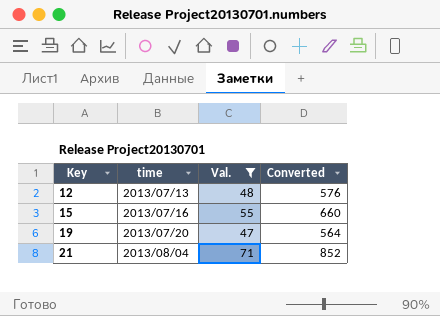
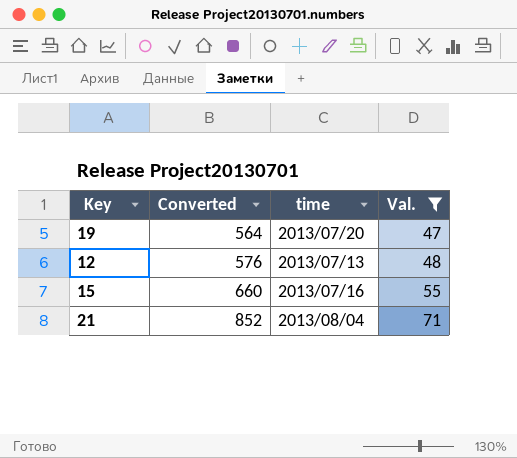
row order: Key ascending -> Converted ascending
column Converted | position: 4 -> 2

